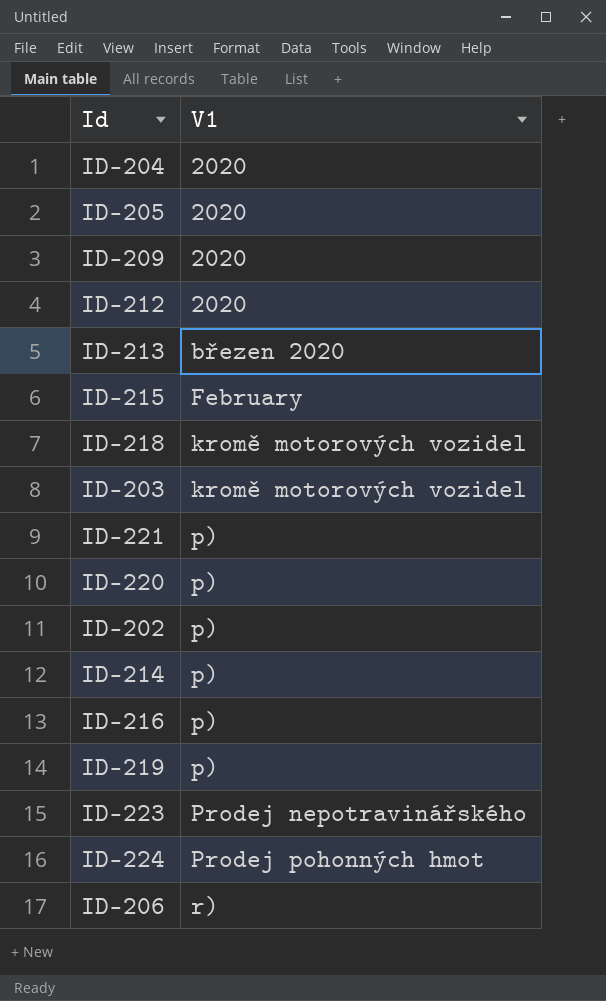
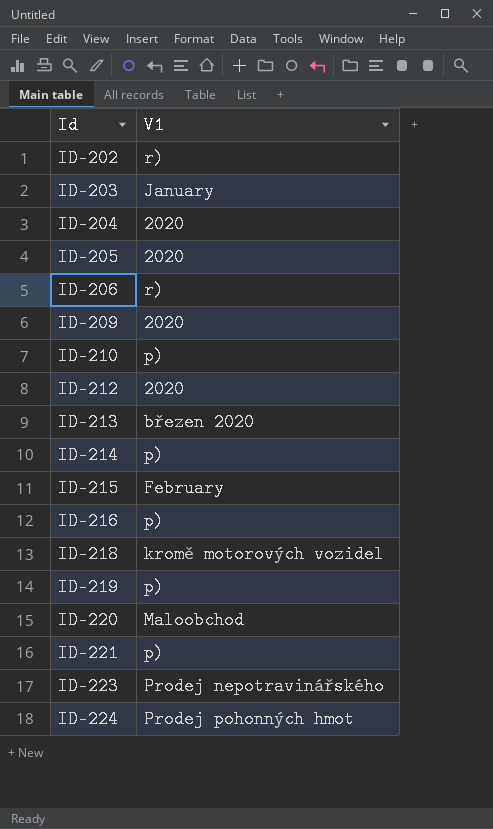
row order: V1 ascending -> Id ascending
ID-202 | V1: p) -> r)
ID-203 | V1: kromě motorových vozidel -> January
row ID-210: none -> p)
ID-220 | V1: p) -> Maloobchod

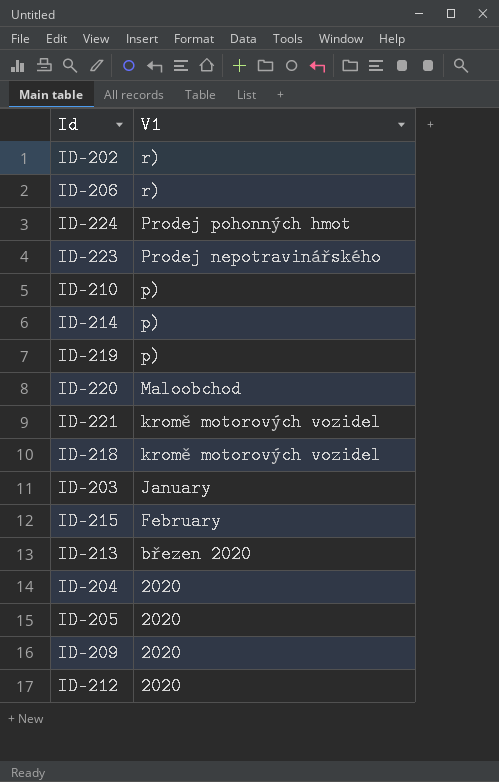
row order: Id ascending -> V1 descending
row ID-216: p) -> none
ID-221 | V1: p) -> kromě motorových vozidel

